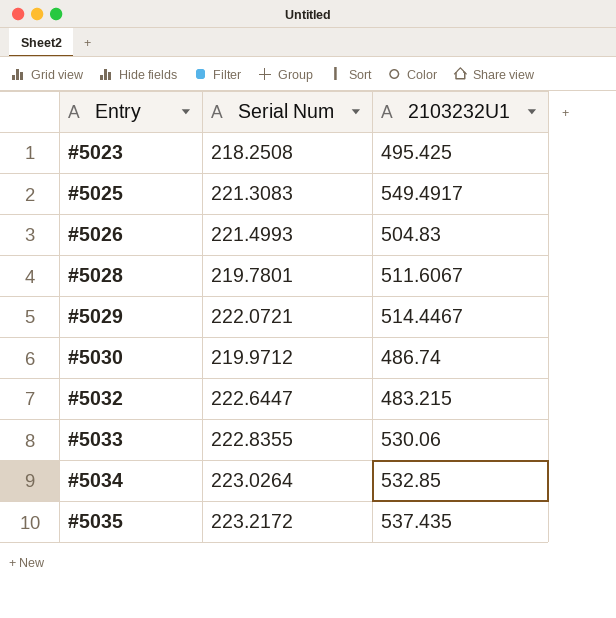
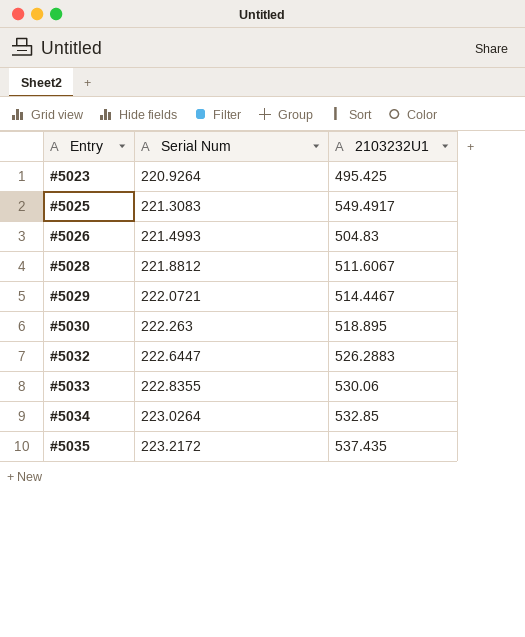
#5023 | Serial Num: 218.2508 -> 220.9264
#5028 | Serial Num: 219.7801 -> 221.8812
#5030 | Serial Num: 219.9712 -> 222.263
#5030 | 2103232U1: 486.74 -> 518.895
#5032 | 2103232U1: 483.215 -> 526.2883

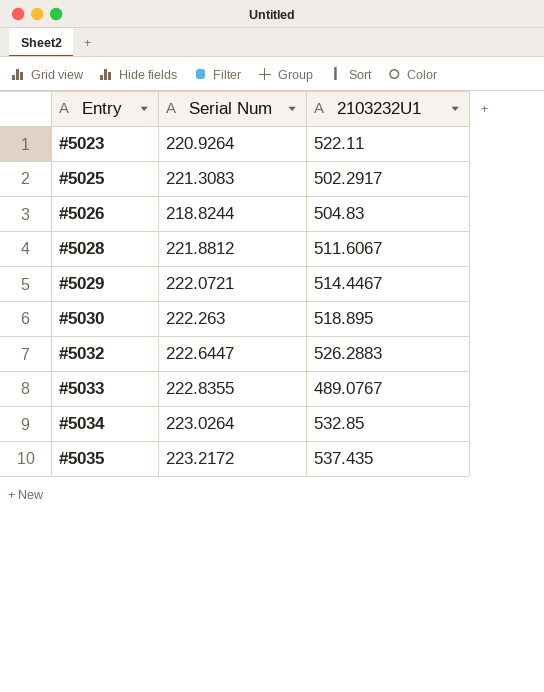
#5023 | 2103232U1: 495.425 -> 522.11
#5025 | 2103232U1: 549.4917 -> 502.2917
#5026 | Serial Num: 221.4993 -> 218.8244
#5033 | 2103232U1: 530.06 -> 489.0767

